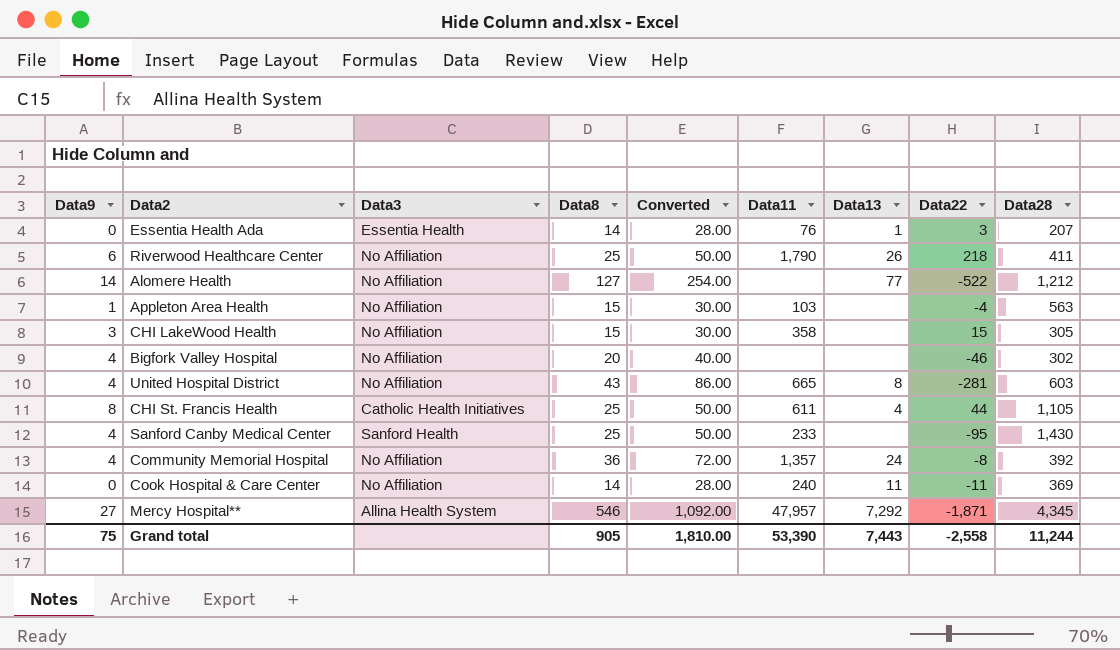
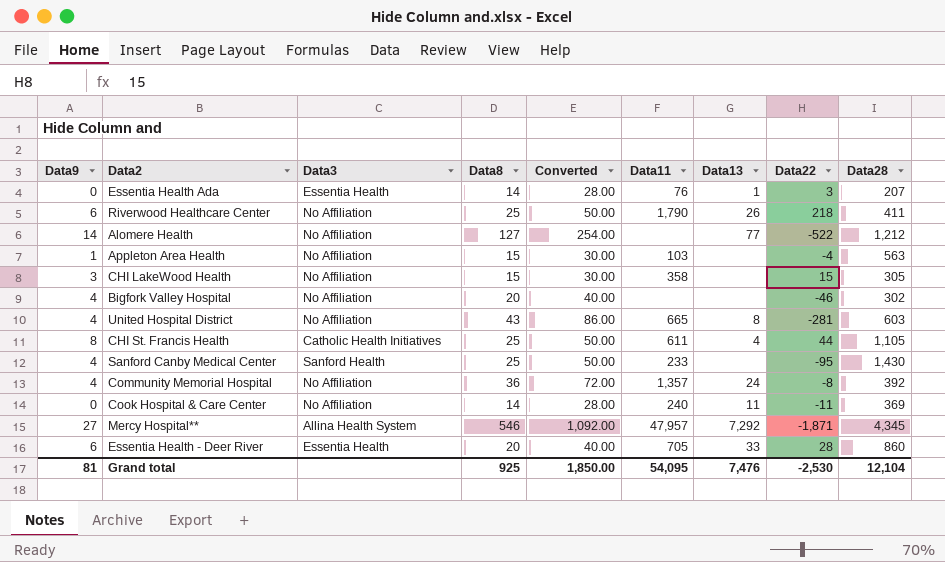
row Essentia Health - Deer River: none -> 6 | Essentia Health | 20 | 40.00 | 705 | 33 | 28 | 860
Grand total | Data9: 75 -> 81
Grand total | Data8: 905 -> 925
Grand total | Converted: 1,810.00 -> 1,850.00
Grand total | Data11: 53,390 -> 54,095
Grand total | Data13: 7,443 -> 7,476
Grand total | Data22: -2,558 -> -2,530
Grand total | Data28: 11,244 -> 12,104

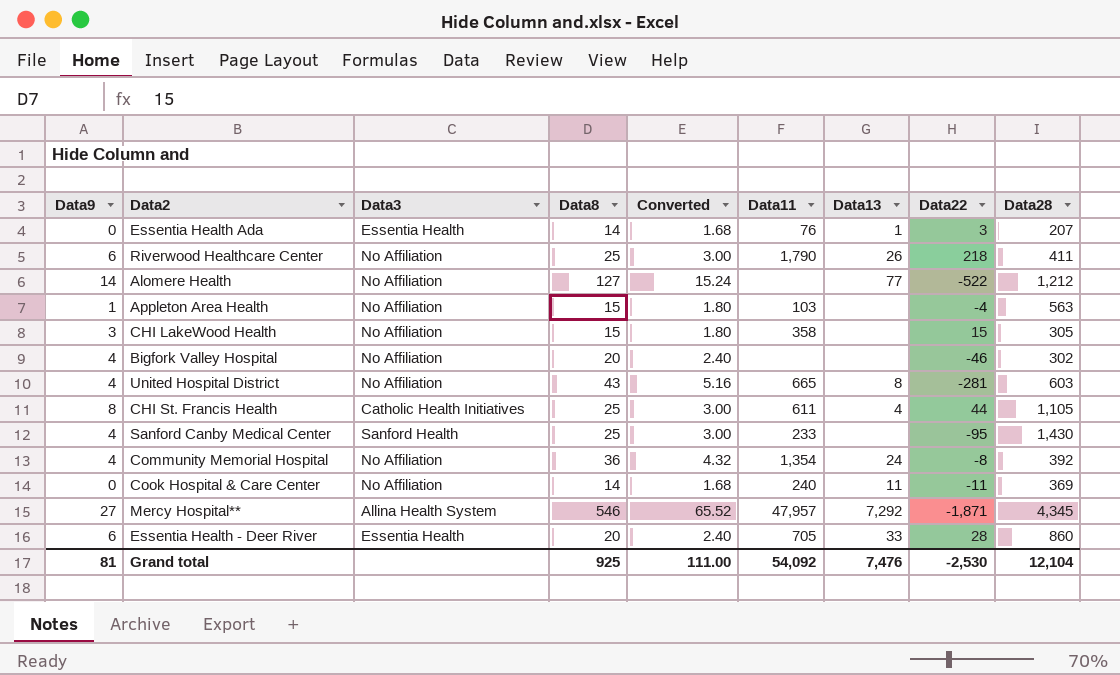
column Converted | formula: [Data8] * 2 -> [Data8] * 0.12
Community Memorial Hospital | Data11: 1,357 -> 1,354
Grand total | Converted: 1,850.00 -> 111.00
Grand total | Data11: 54,095 -> 54,092

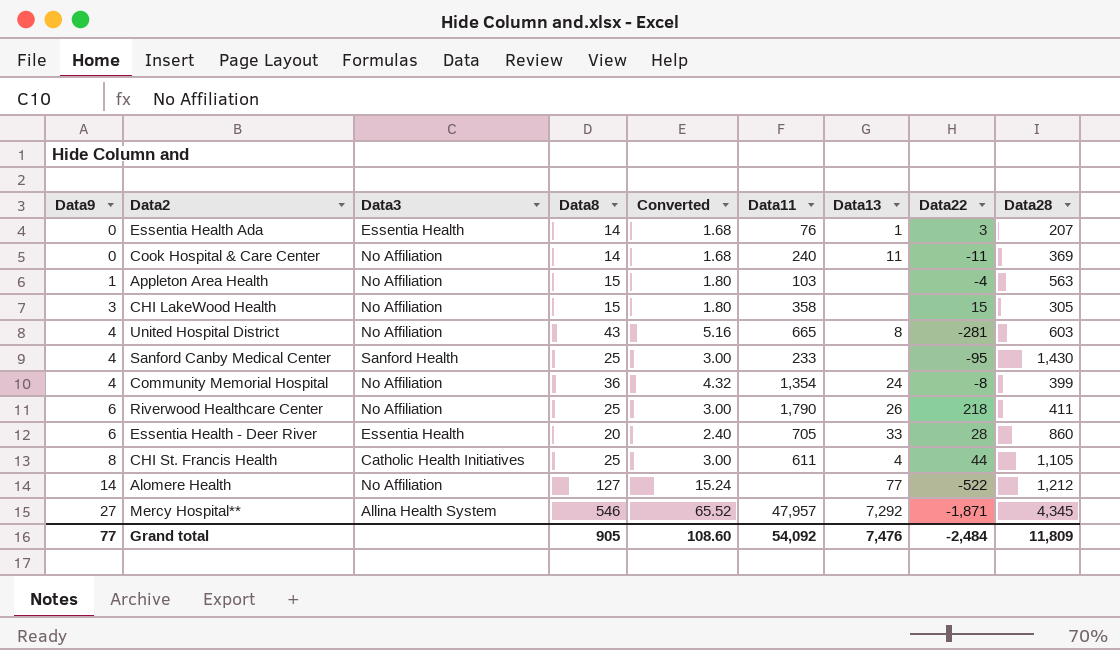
row order: none -> Data9 ascending
row Bigfork Valley Hospital: 4 | No Affiliation | 20 | 2.40 | none | none | -46 | 302 -> none
Community Memorial Hospital | Data28: 392 -> 399
Grand total | Data9: 81 -> 77
Grand total | Data8: 925 -> 905
Grand total | Converted: 111.00 -> 108.60
Grand total | Data22: -2,530 -> -2,484
Grand total | Data28: 12,104 -> 11,809

